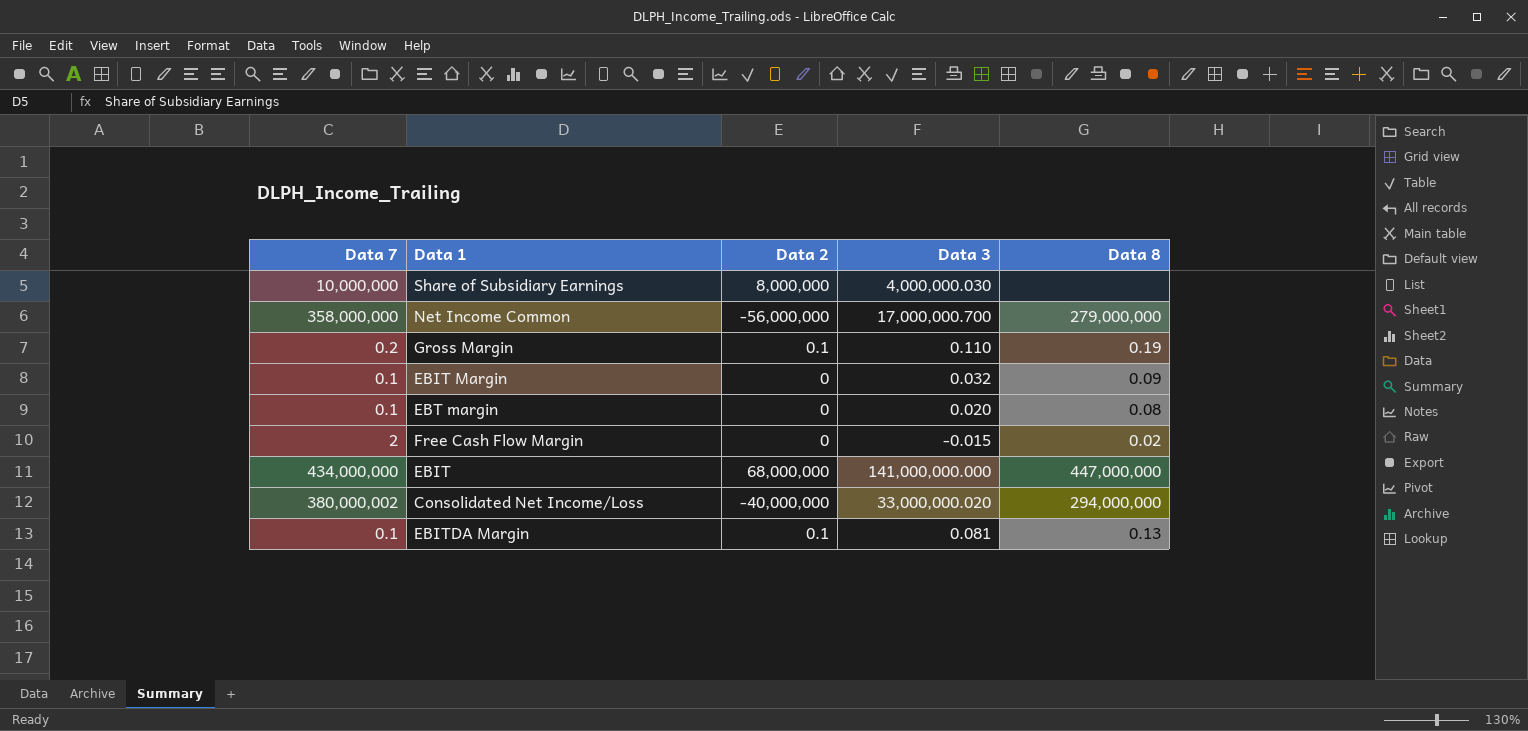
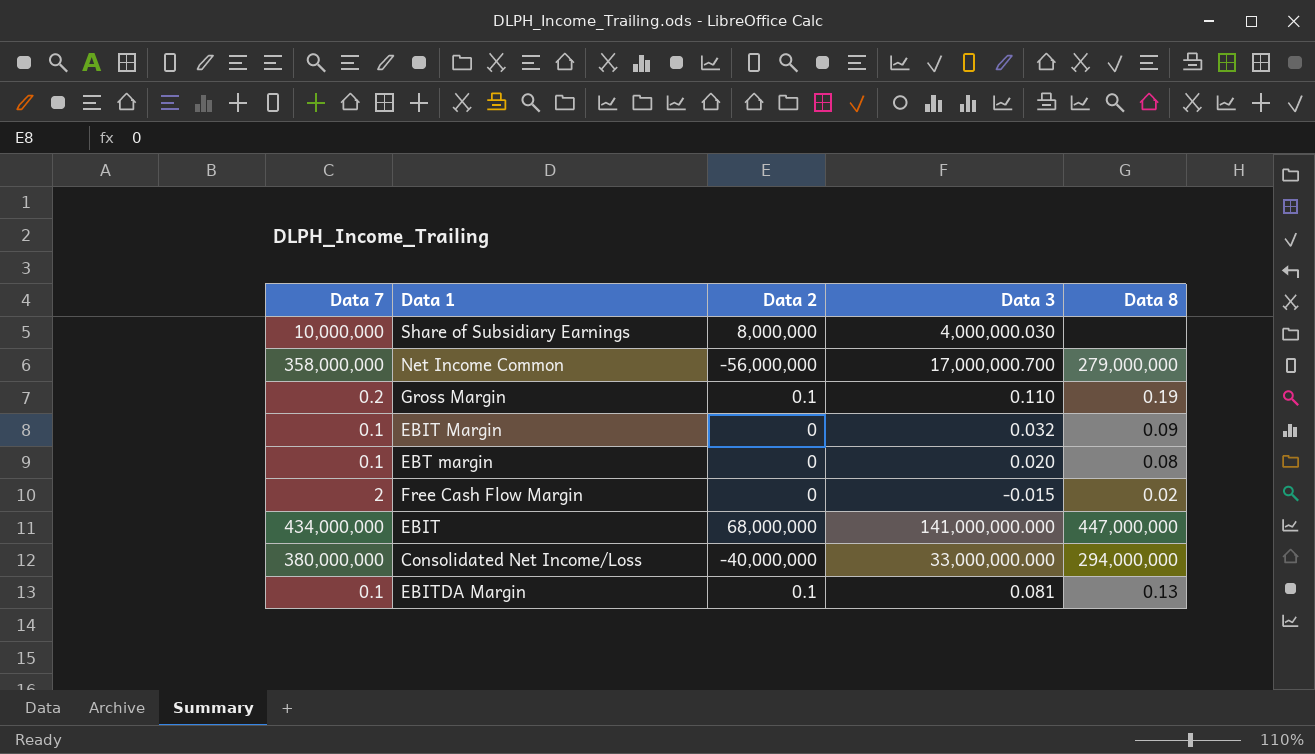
Consolidated Net Income/Loss | Data 7: 380,000,002 -> 380,000,000
Consolidated Net Income/Loss | Data 3: 33,000,000.020 -> 33,000,000.000

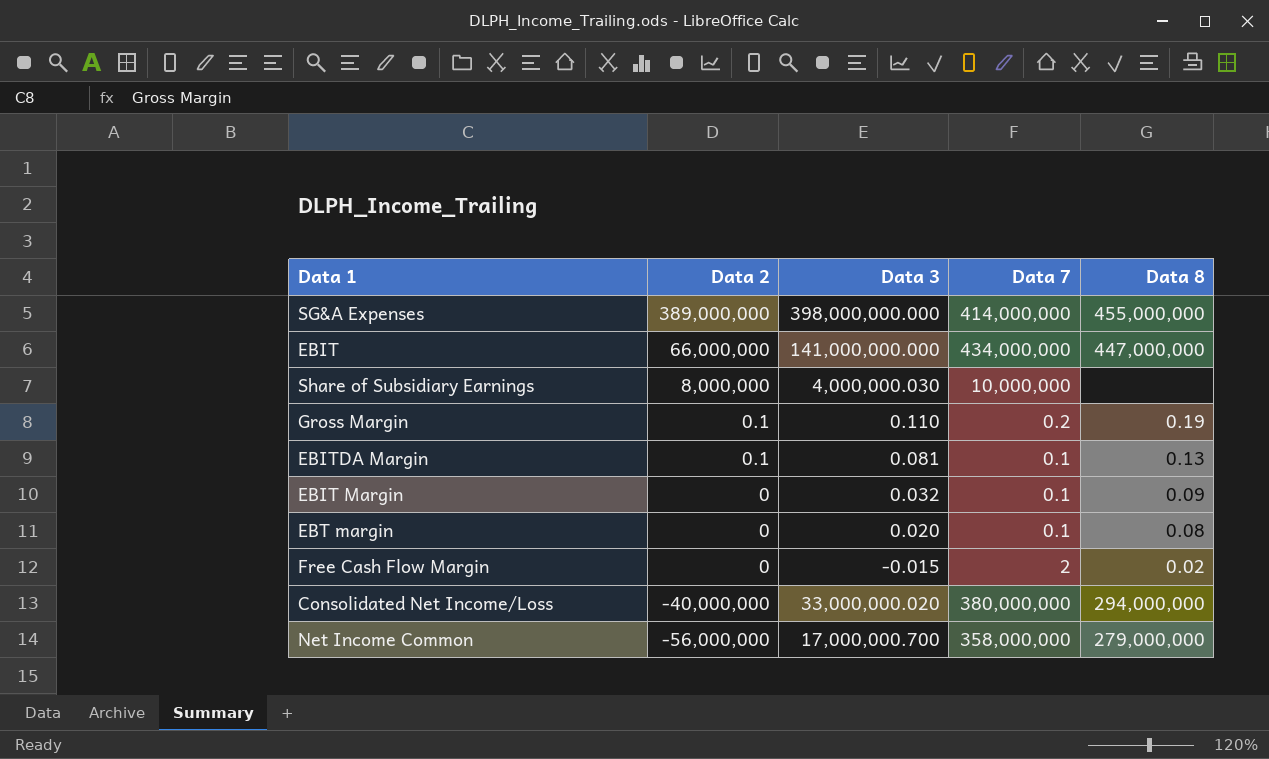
row order: none -> Data 2 descending
column Data 7 | position: 1 -> 4
row SG&A Expenses: none -> 389,000,000 | 398,000,000.000 | 414,000,000 | 455,000,000
EBIT | Data 2: 68,000,000 -> 66,000,000
Consolidated Net Income/Loss | Data 3: 33,000,000.000 -> 33,000,000.020

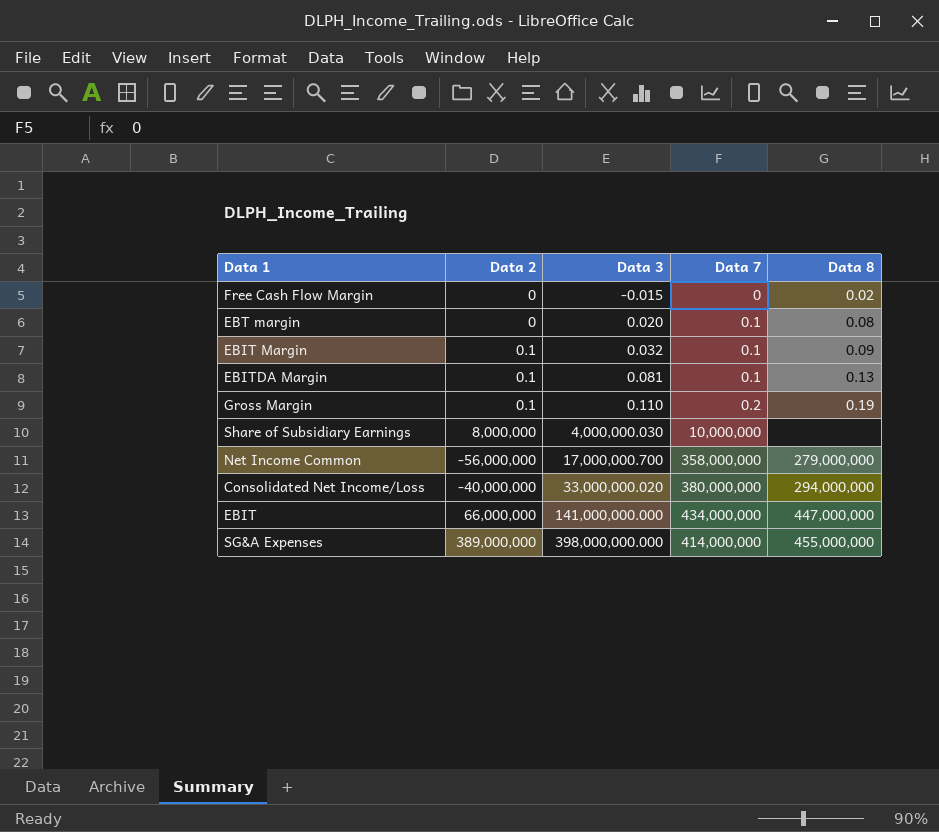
row order: Data 2 descending -> Data 3 ascending
Free Cash Flow Margin | Data 7: 2 -> 0
EBIT Margin | Data 2: 0 -> 0.1

